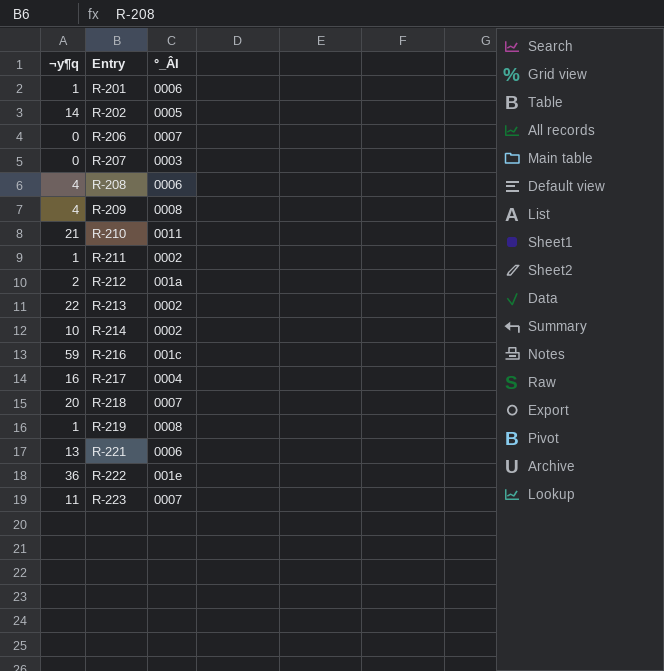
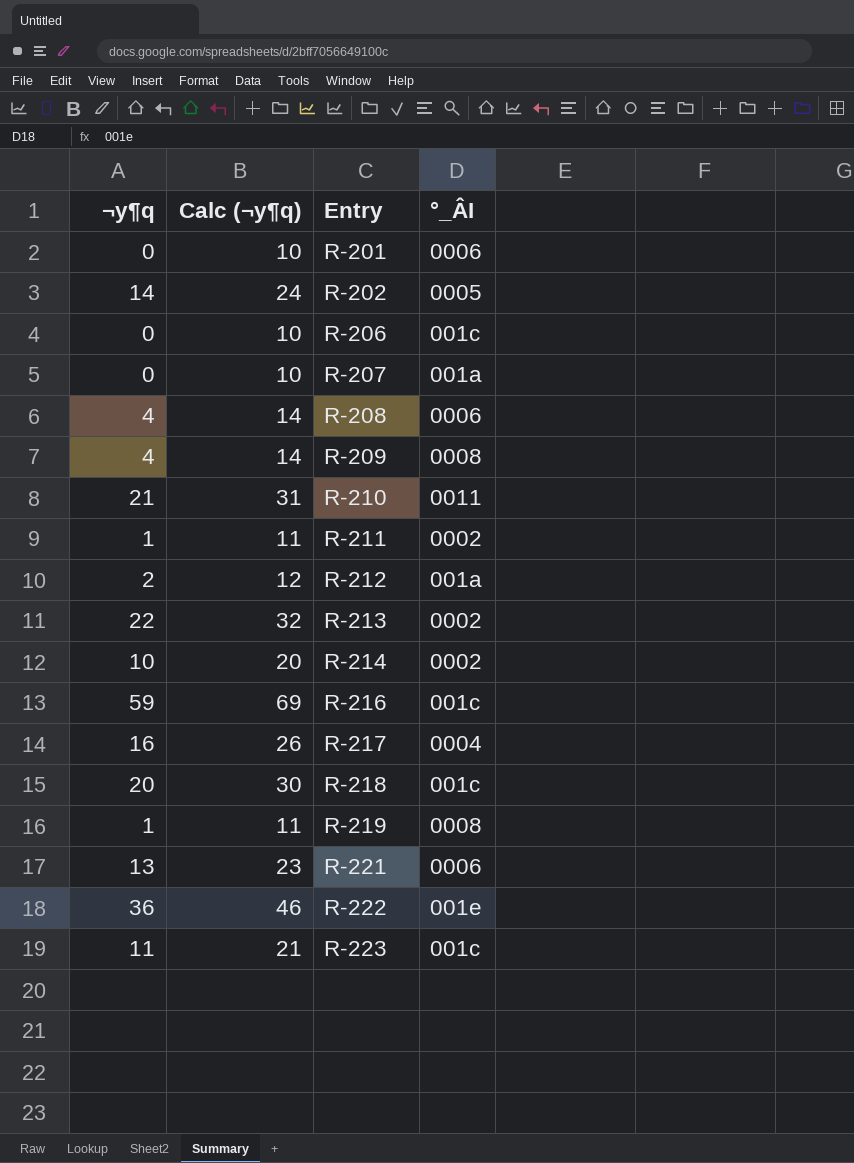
column Calc (¬y¶q) | formula: none -> [¬y¶q] + 10
R-201 | ¬y¶q: 1 -> 0
R-206 | °_ÂI: 0007 -> 001c
R-207 | °_ÂI: 0003 -> 001a
R-218 | °_ÂI: 0007 -> 001c
R-223 | °_ÂI: 0007 -> 001c

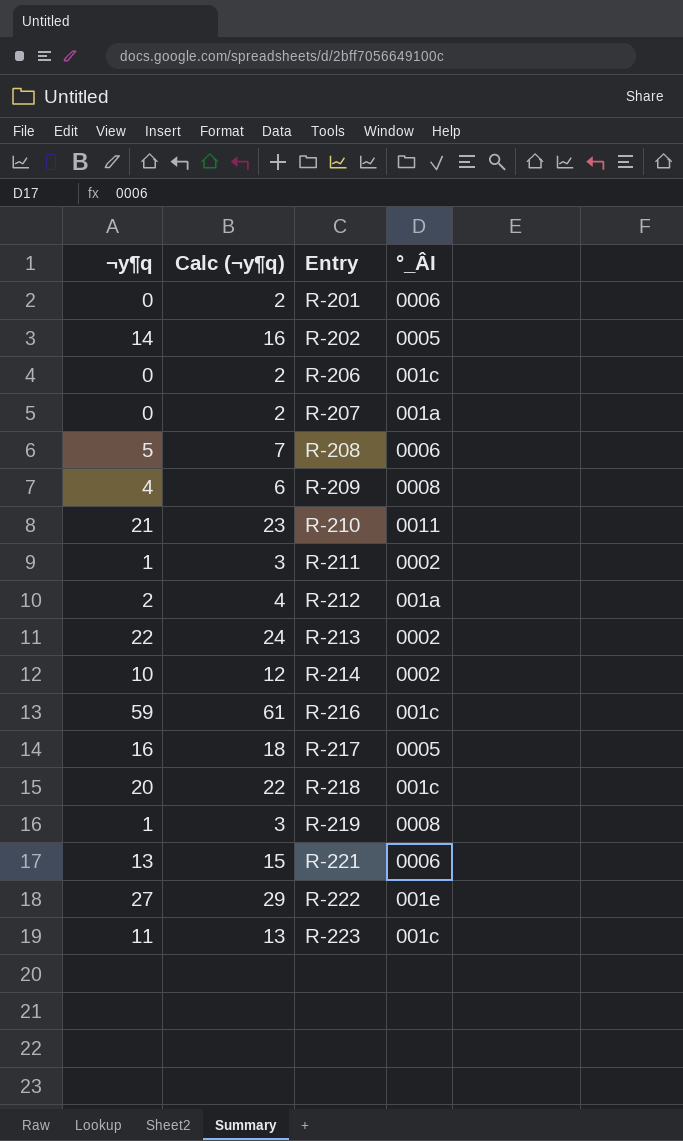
column Calc (¬y¶q) | formula: [¬y¶q] + 10 -> [¬y¶q] + 2
R-208 | ¬y¶q: 4 -> 5
R-217 | °_ÂI: 0004 -> 0005
R-222 | ¬y¶q: 36 -> 27

